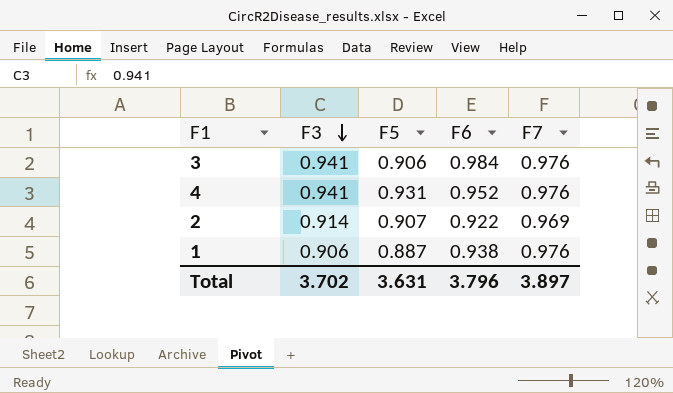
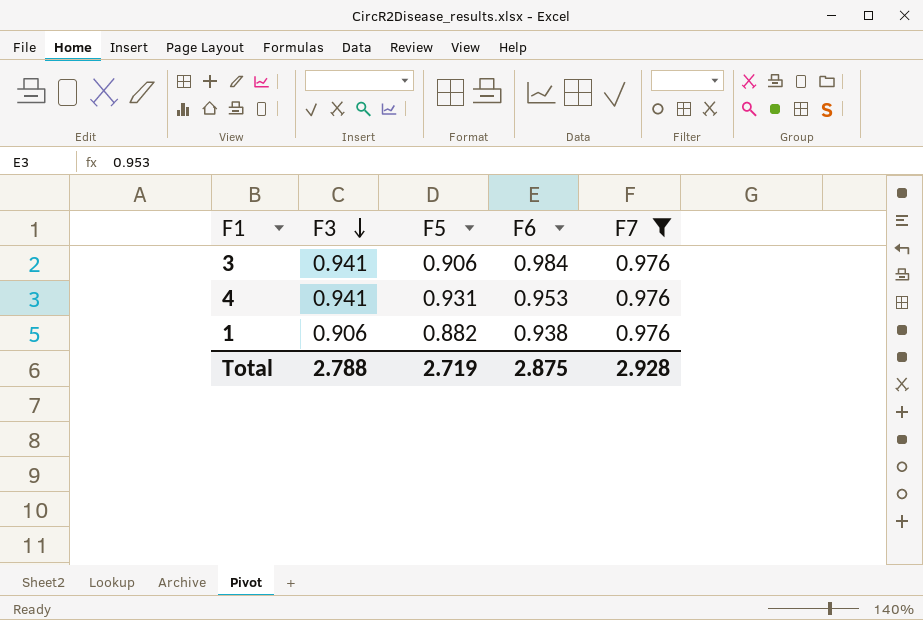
filter: none -> F7 = 0.976
4 | F6: 0.952 -> 0.953
1 | F5: 0.887 -> 0.882
Total | F3: 3.702 -> 2.788
Total | F5: 3.631 -> 2.719
Total | F6: 3.796 -> 2.875
Total | F7: 3.897 -> 2.928

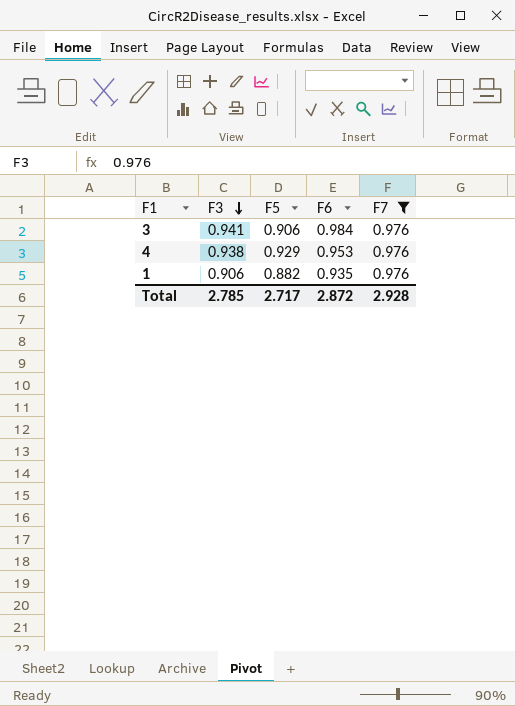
4 | F3: 0.941 -> 0.938
4 | F5: 0.931 -> 0.929
1 | F6: 0.938 -> 0.935
Total | F3: 2.788 -> 2.785
Total | F5: 2.719 -> 2.717
Total | F6: 2.875 -> 2.872

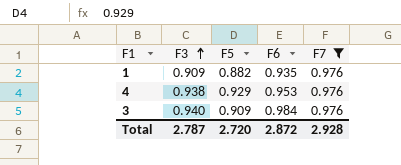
row order: F3 descending -> F3 ascending
1 | F3: 0.906 -> 0.909
3 | F3: 0.941 -> 0.940
3 | F5: 0.906 -> 0.909
Total | F3: 2.785 -> 2.787
Total | F5: 2.717 -> 2.720

